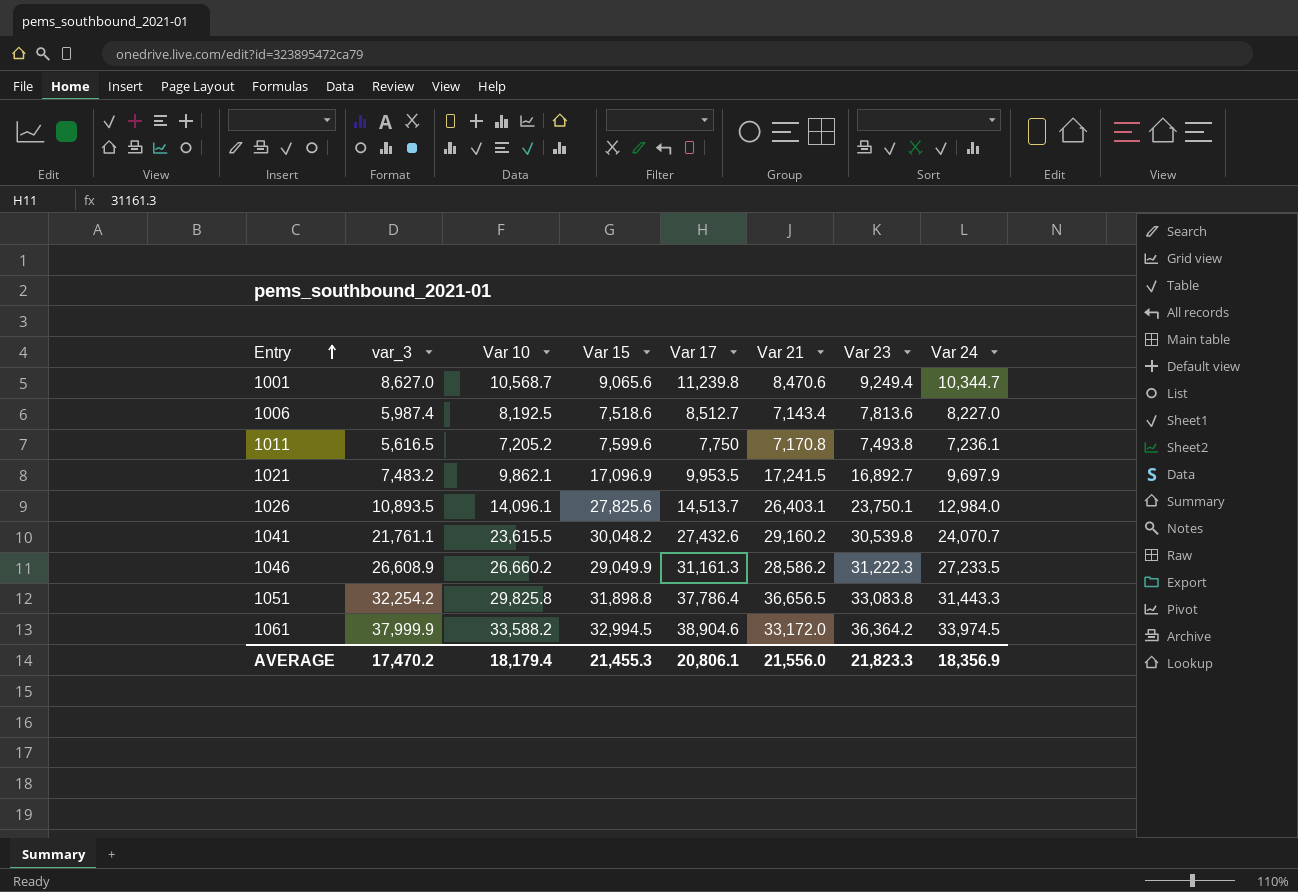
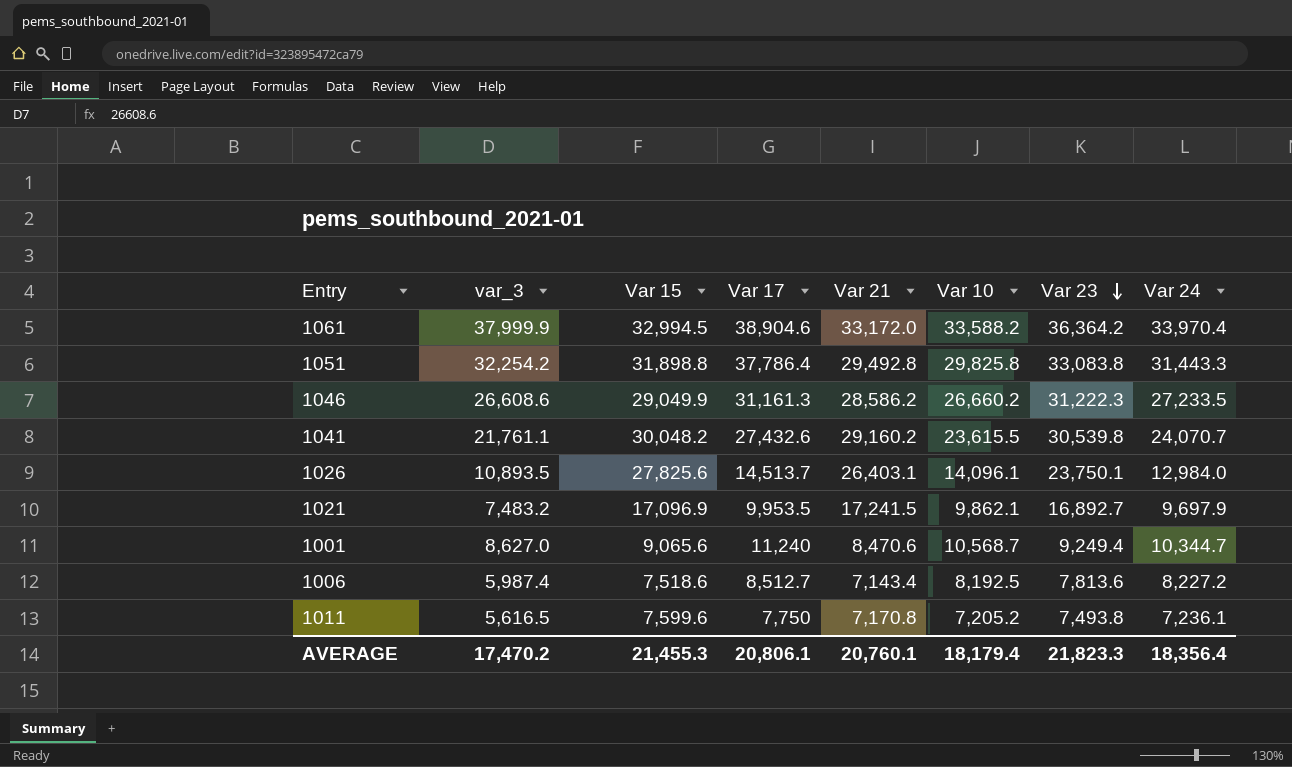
row order: Entry ascending -> Var 23 descending
column Var 10 | position: 3 -> 6
1061 | Var 24: 33,974.5 -> 33,970.4
1051 | Var 21: 36,656.5 -> 29,492.8
1046 | var_3: 26,608.9 -> 26,608.6
1001 | Var 17: 11,239.8 -> 11,240
1006 | Var 24: 8,227.0 -> 8,227.2
AVERAGE | Var 21: 21,556.0 -> 20,760.1
AVERAGE | Var 24: 18,356.9 -> 18,356.4

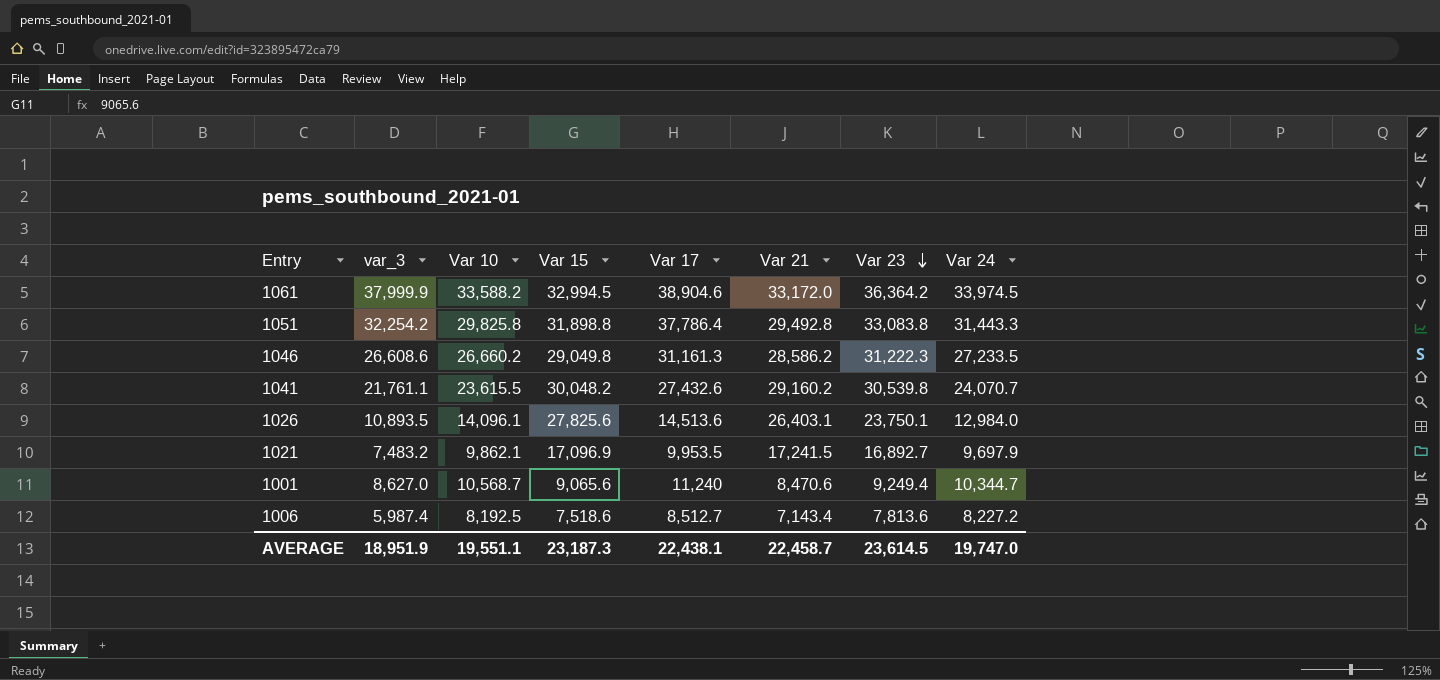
column Var 10 | position: 6 -> 3
row 1011: 5,616.5 | 7,599.6 | 7,750 | 7,170.8 | 7,205.2 | 7,493.8 | 7,236.1 -> none
1061 | Var 24: 33,970.4 -> 33,974.5
1046 | Var 15: 29,049.9 -> 29,049.8
1026 | Var 17: 14,513.7 -> 14,513.6
AVERAGE | var_3: 17,470.2 -> 18,951.9
AVERAGE | Var 10: 18,179.4 -> 19,551.1
AVERAGE | Var 15: 21,455.3 -> 23,187.3
AVERAGE | Var 17: 20,806.1 -> 22,438.1
AVERAGE | Var 21: 20,760.1 -> 22,458.7
AVERAGE | Var 23: 21,823.3 -> 23,614.5
AVERAGE | Var 24: 18,356.4 -> 19,747.0

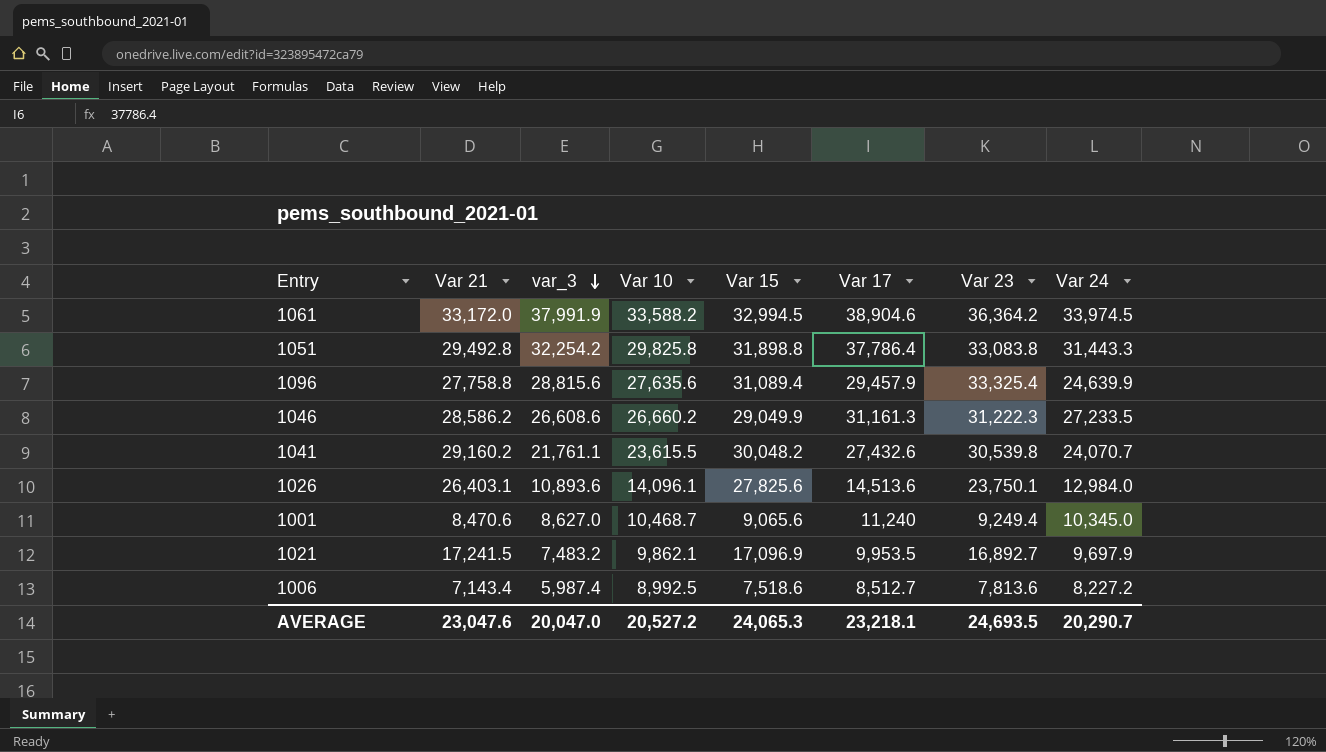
row order: Var 23 descending -> var_3 descending
column Var 21 | position: 6 -> 2
1061 | var_3: 37,999.9 -> 37,991.9
row 1096: none -> 27,758.8 | 28,815.6 | 27,635.6 | 31,089.4 | 29,457.9 | 33,325.4 | 24,639.9
1046 | Var 15: 29,049.8 -> 29,049.9
1026 | var_3: 10,893.5 -> 10,893.6
1001 | Var 10: 10,568.7 -> 10,468.7
1001 | Var 24: 10,344.7 -> 10,345.0
1006 | Var 10: 8,192.5 -> 8,992.5
AVERAGE | Var 21: 22,458.7 -> 23,047.6
AVERAGE | var_3: 18,951.9 -> 20,047.0
AVERAGE | Var 10: 19,551.1 -> 20,527.2
AVERAGE | Var 15: 23,187.3 -> 24,065.3
AVERAGE | Var 17: 22,438.1 -> 23,218.1
AVERAGE | Var 23: 23,614.5 -> 24,693.5
AVERAGE | Var 24: 19,747.0 -> 20,290.7

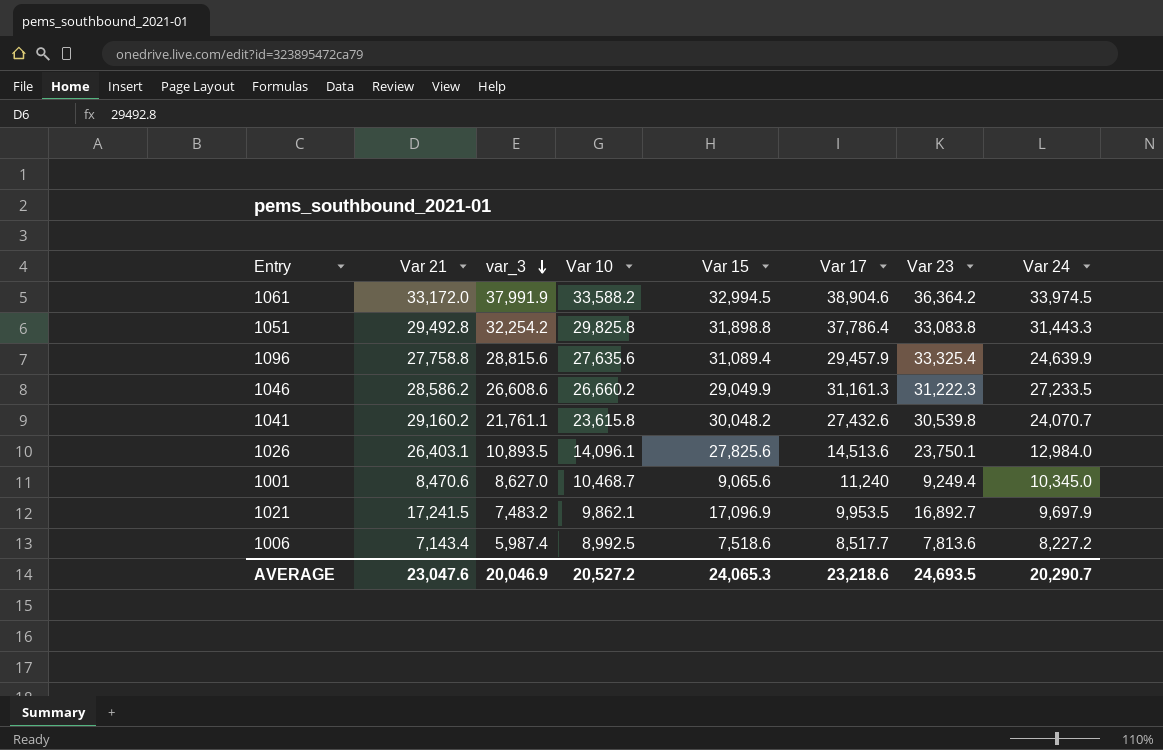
1041 | Var 10: 23,615.5 -> 23,615.8
1026 | var_3: 10,893.6 -> 10,893.5
1006 | Var 17: 8,512.7 -> 8,517.7
AVERAGE | var_3: 20,047.0 -> 20,046.9
AVERAGE | Var 17: 23,218.1 -> 23,218.6

